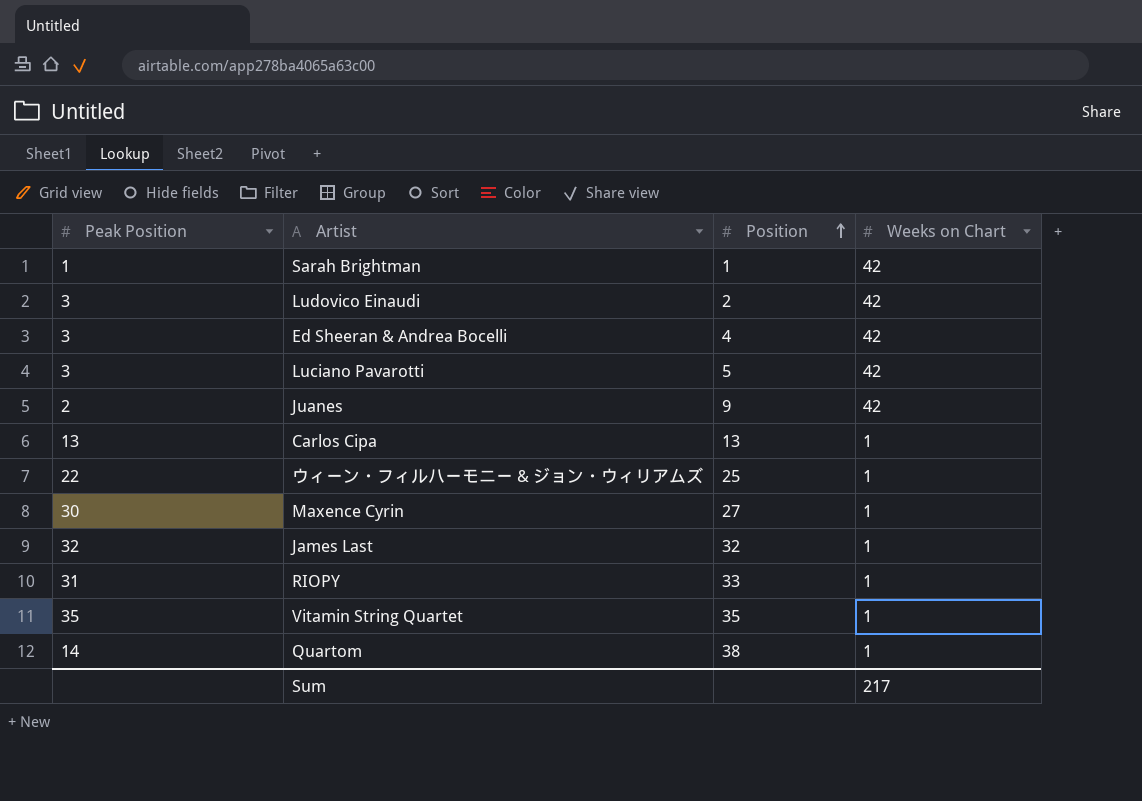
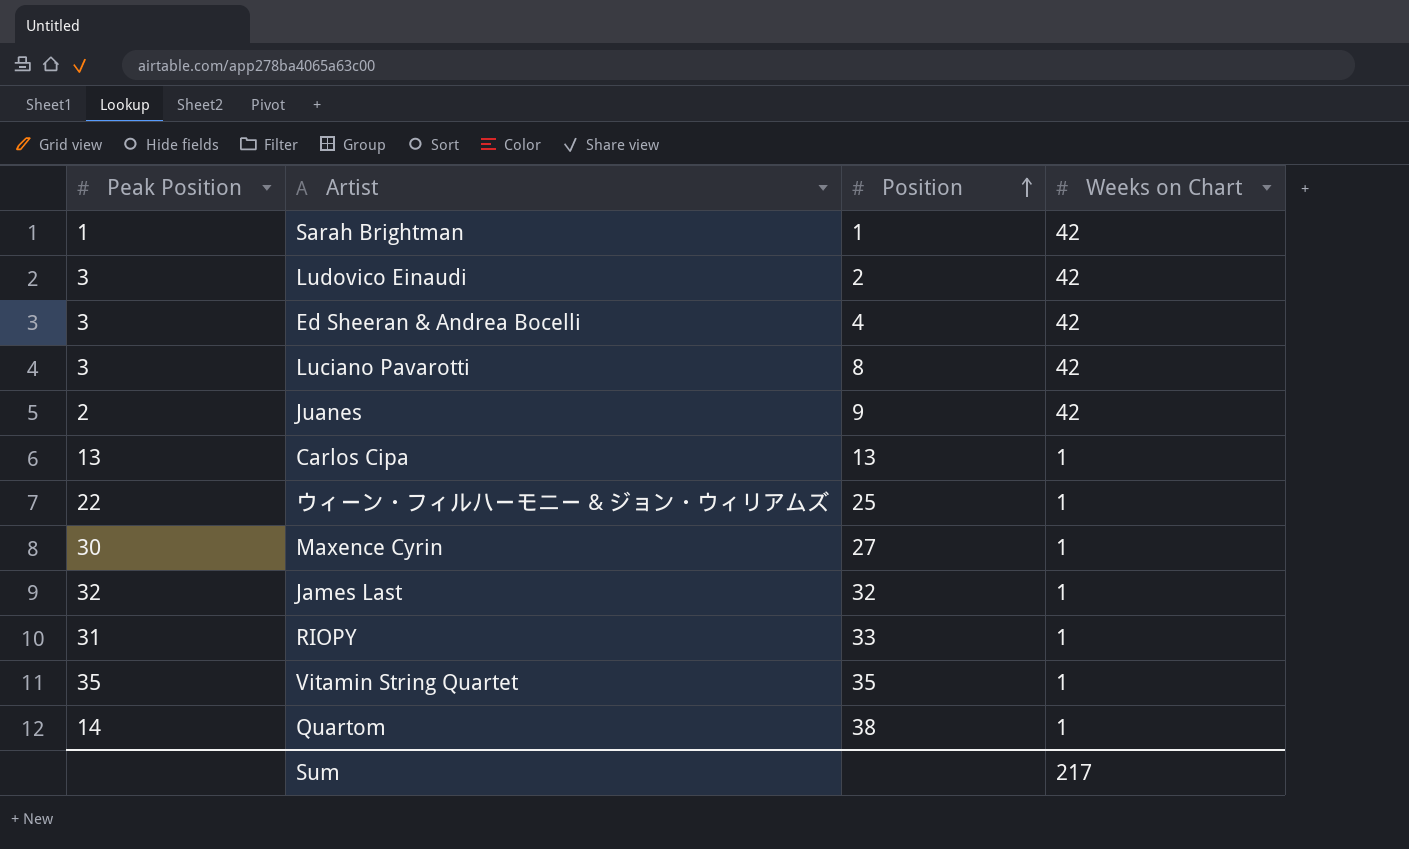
Luciano Pavarotti | Position: 5 -> 8

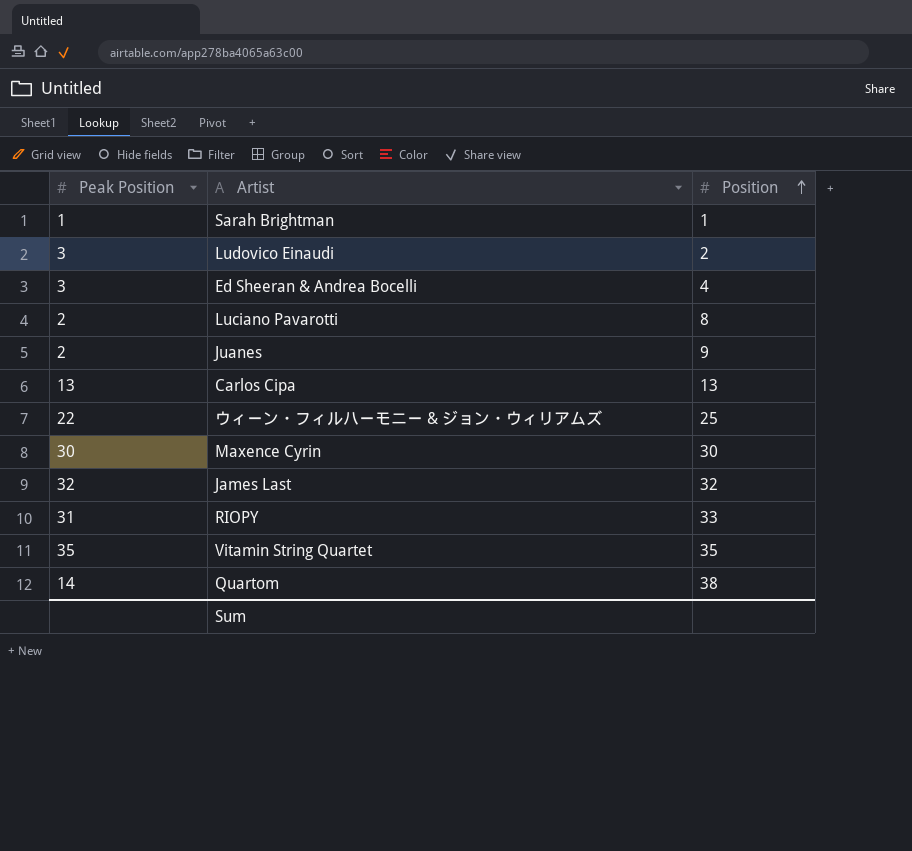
column Weeks on Chart | position: 4 -> none
Luciano Pavarotti | Peak Position: 3 -> 2
Maxence Cyrin | Position: 27 -> 30

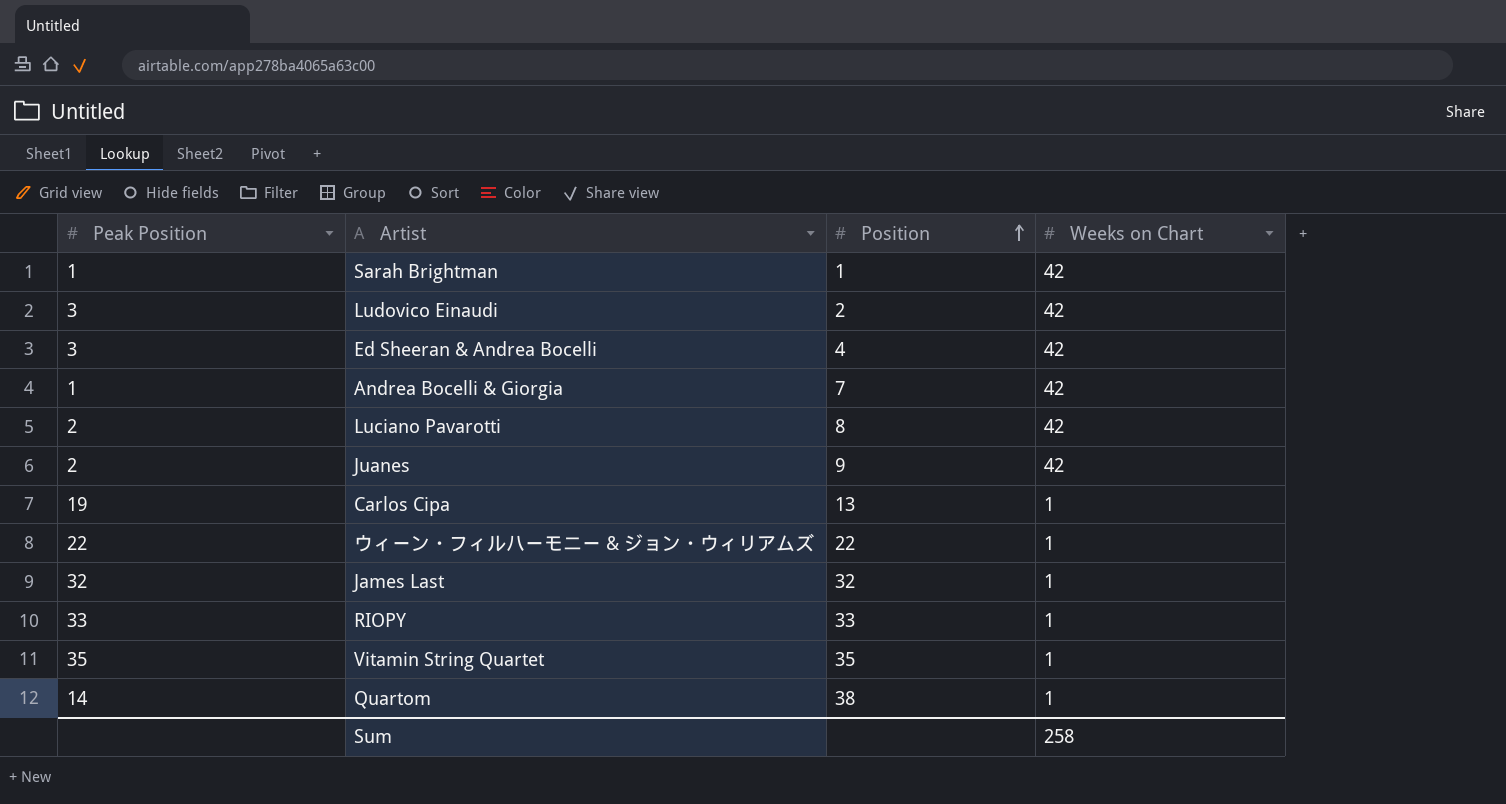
column Weeks on Chart | position: none -> 4
row Maxence Cyrin: 30 | 30 -> none
row Andrea Bocelli & Giorgia: none -> 1 | 7 | 42
Carlos Cipa | Peak Position: 13 -> 19
ウィーン・フィルハーモニー & ジョン・ウィリアムズ | Position: 25 -> 22
RIOPY | Peak Position: 31 -> 33

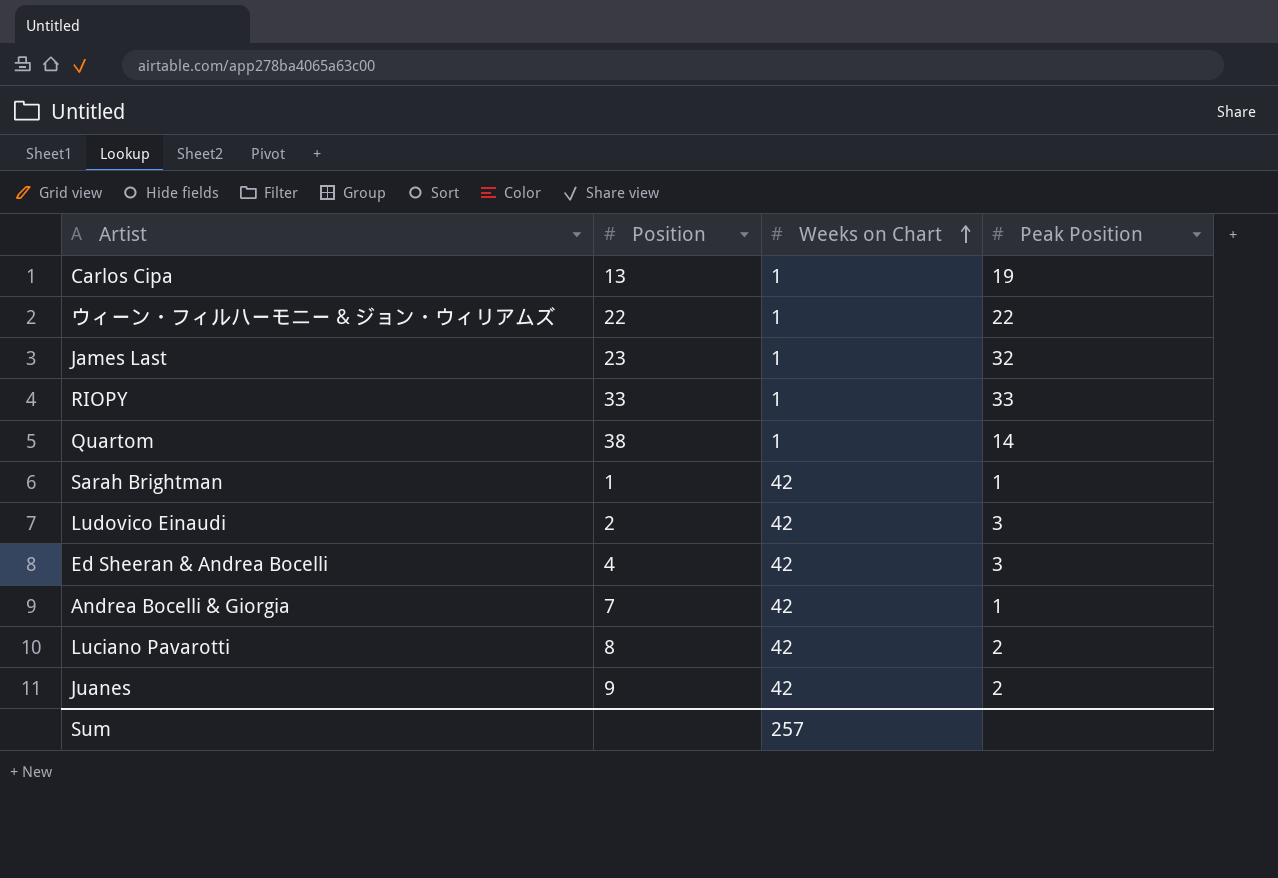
row order: Position ascending -> Weeks on Chart ascending
column Peak Position | position: 1 -> 4
row Vitamin String Quartet: 35 | 35 | 1 -> none
James Last | Position: 32 -> 23
Sum | Weeks on Chart: 258 -> 257

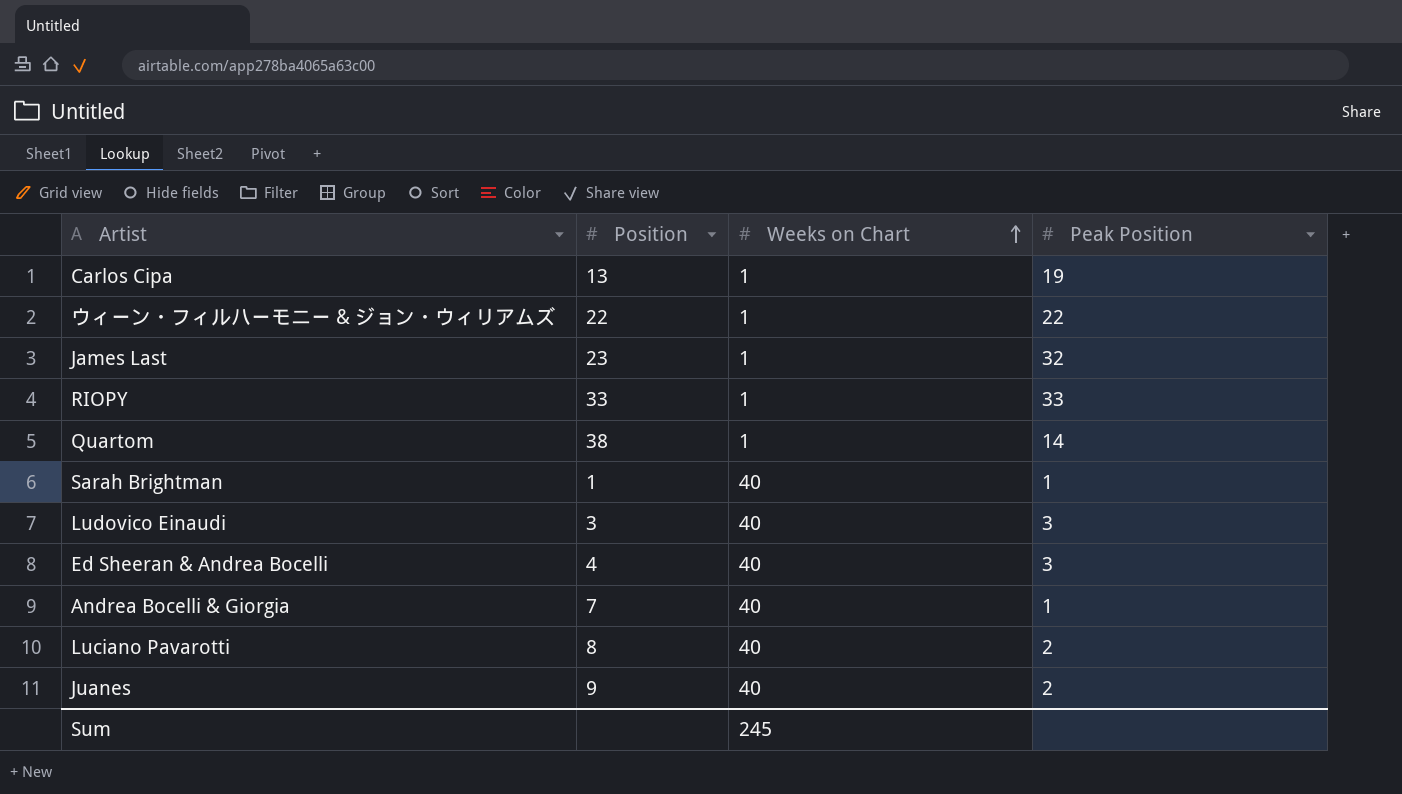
Sarah Brightman | Weeks on Chart: 42 -> 40
Ludovico Einaudi | Position: 2 -> 3
Ludovico Einaudi | Weeks on Chart: 42 -> 40
Ed Sheeran & Andrea Bocelli | Weeks on Chart: 42 -> 40
Andrea Bocelli & Giorgia | Weeks on Chart: 42 -> 40
Luciano Pavarotti | Weeks on Chart: 42 -> 40
Juanes | Weeks on Chart: 42 -> 40
Sum | Weeks on Chart: 257 -> 245

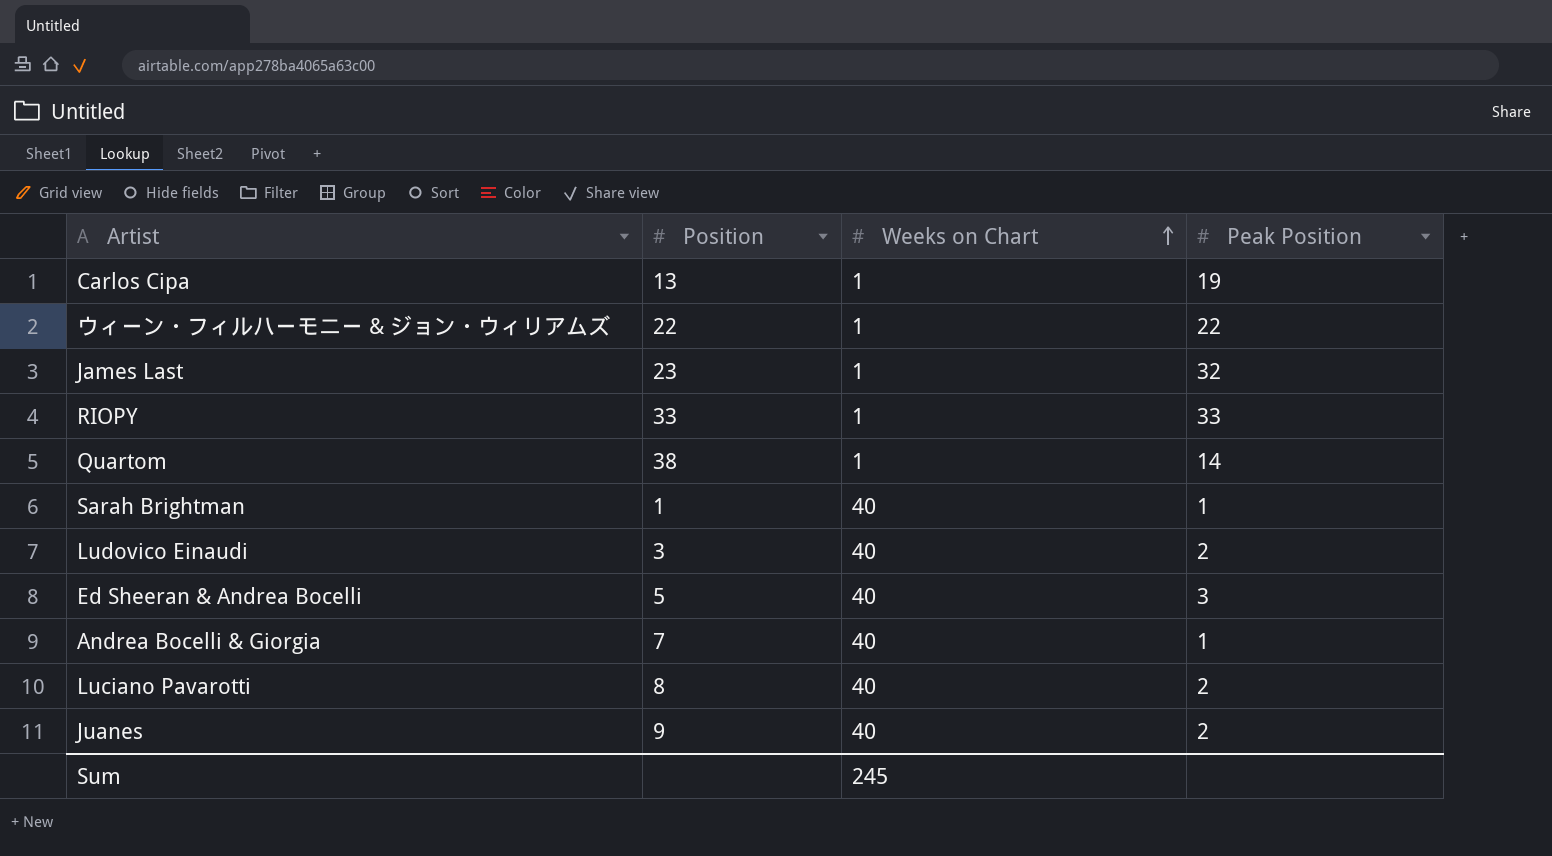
Ludovico Einaudi | Peak Position: 3 -> 2
Ed Sheeran & Andrea Bocelli | Position: 4 -> 5

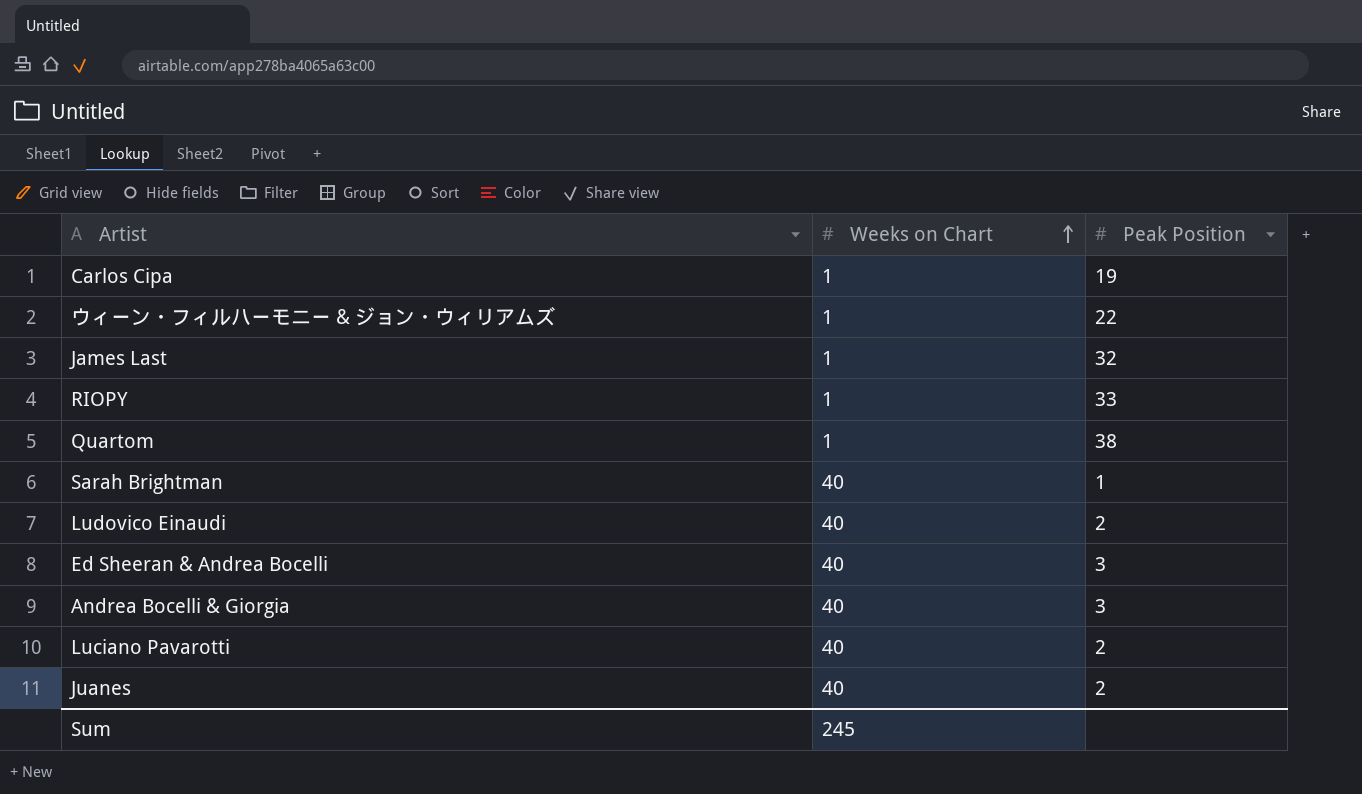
column Position | position: 2 -> none
Quartom | Peak Position: 14 -> 38
Andrea Bocelli & Giorgia | Peak Position: 1 -> 3

